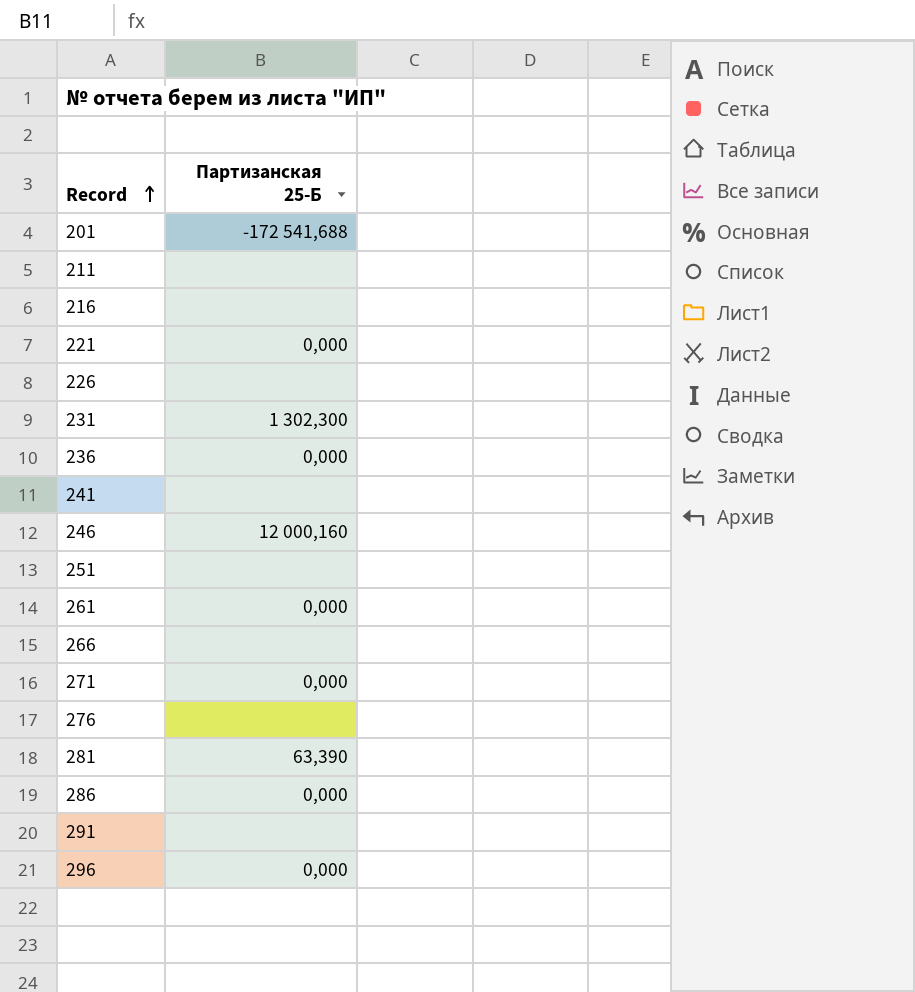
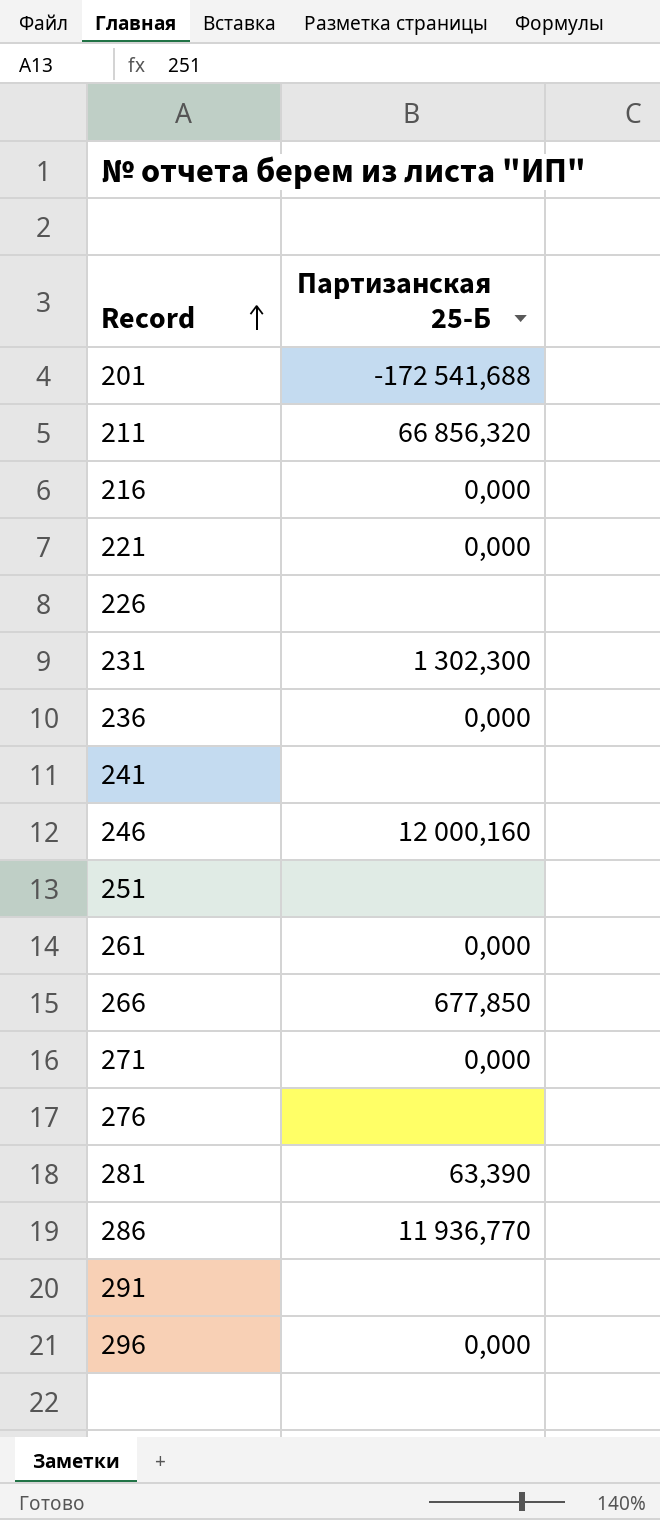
211 | Партизанская 25-Б: none -> 66 856,320
216 | Партизанская 25-Б: none -> 0,000
266 | Партизанская 25-Б: none -> 677,850
286 | Партизанская 25-Б: 0,000 -> 11 936,770

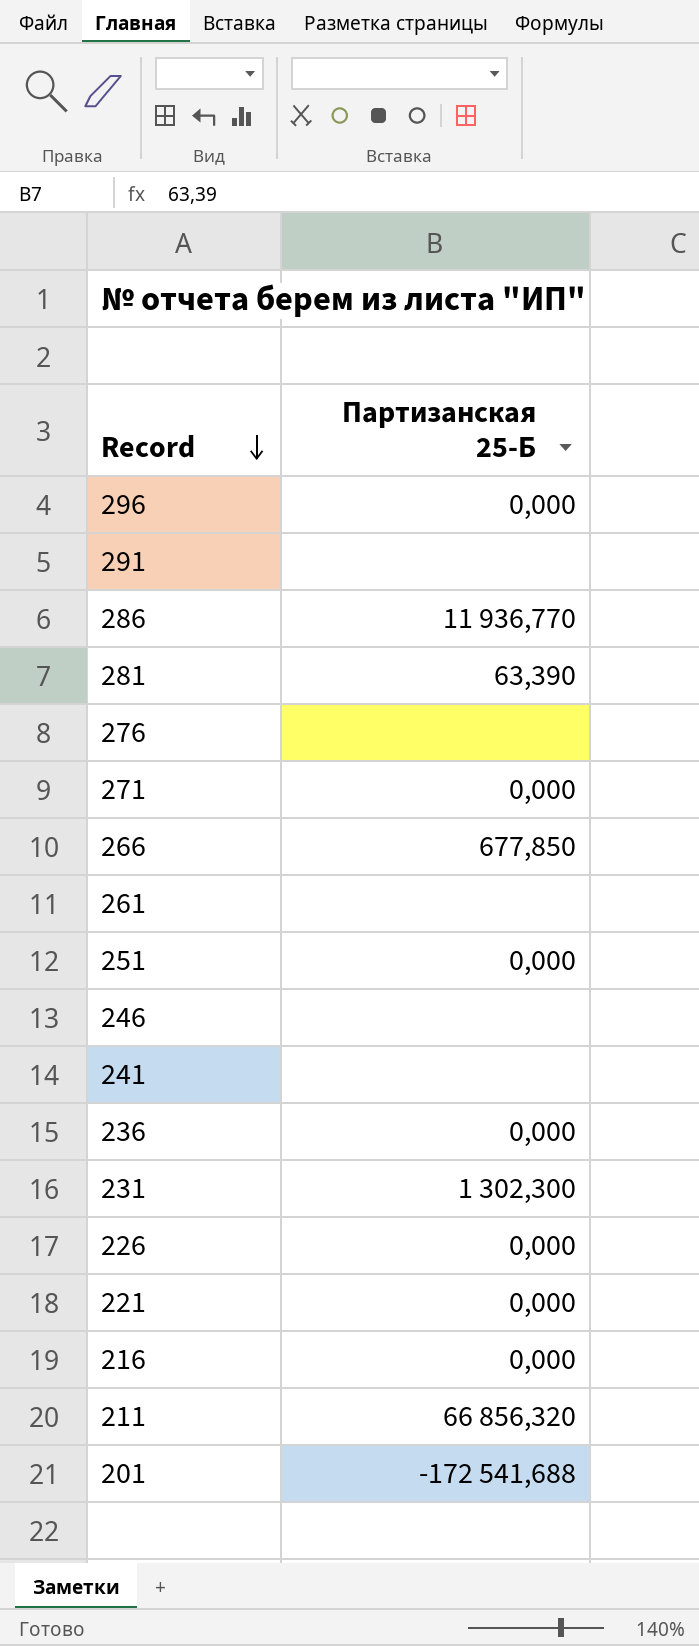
row order: Record ascending -> Record descending
261 | Партизанская 25-Б: 0,000 -> none
251 | Партизанская 25-Б: none -> 0,000
246 | Партизанская 25-Б: 12 000,160 -> none
226 | Партизанская 25-Б: none -> 0,000

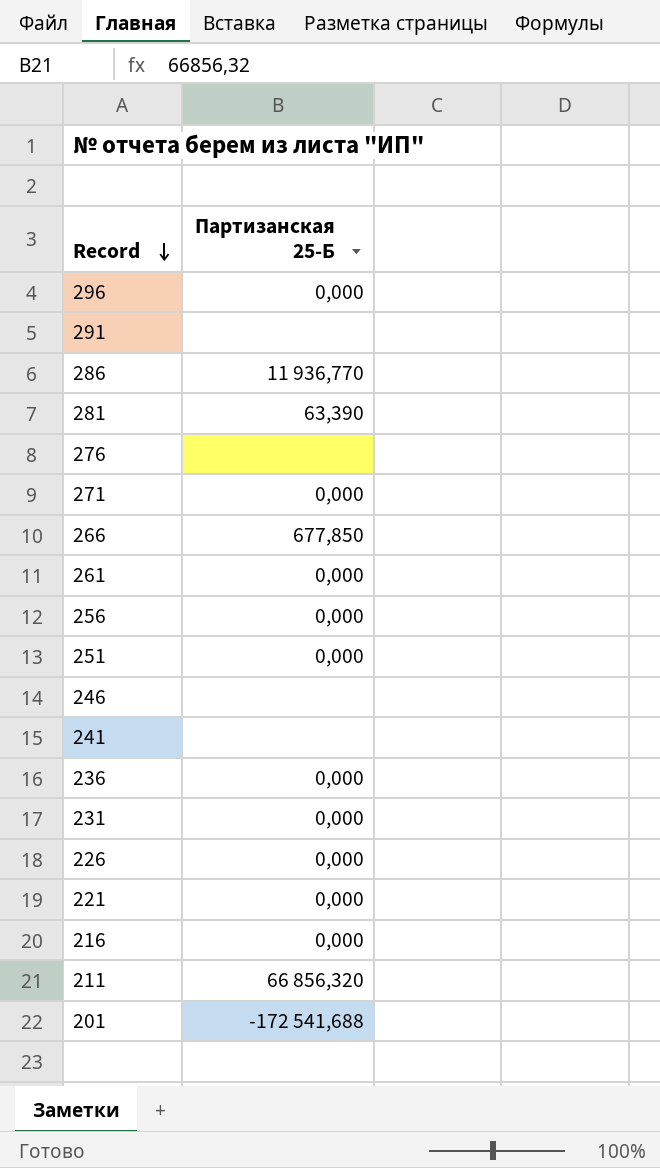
261 | Партизанская 25-Б: none -> 0,000
row 256: none -> 0,000
231 | Партизанская 25-Б: 1 302,300 -> 0,000

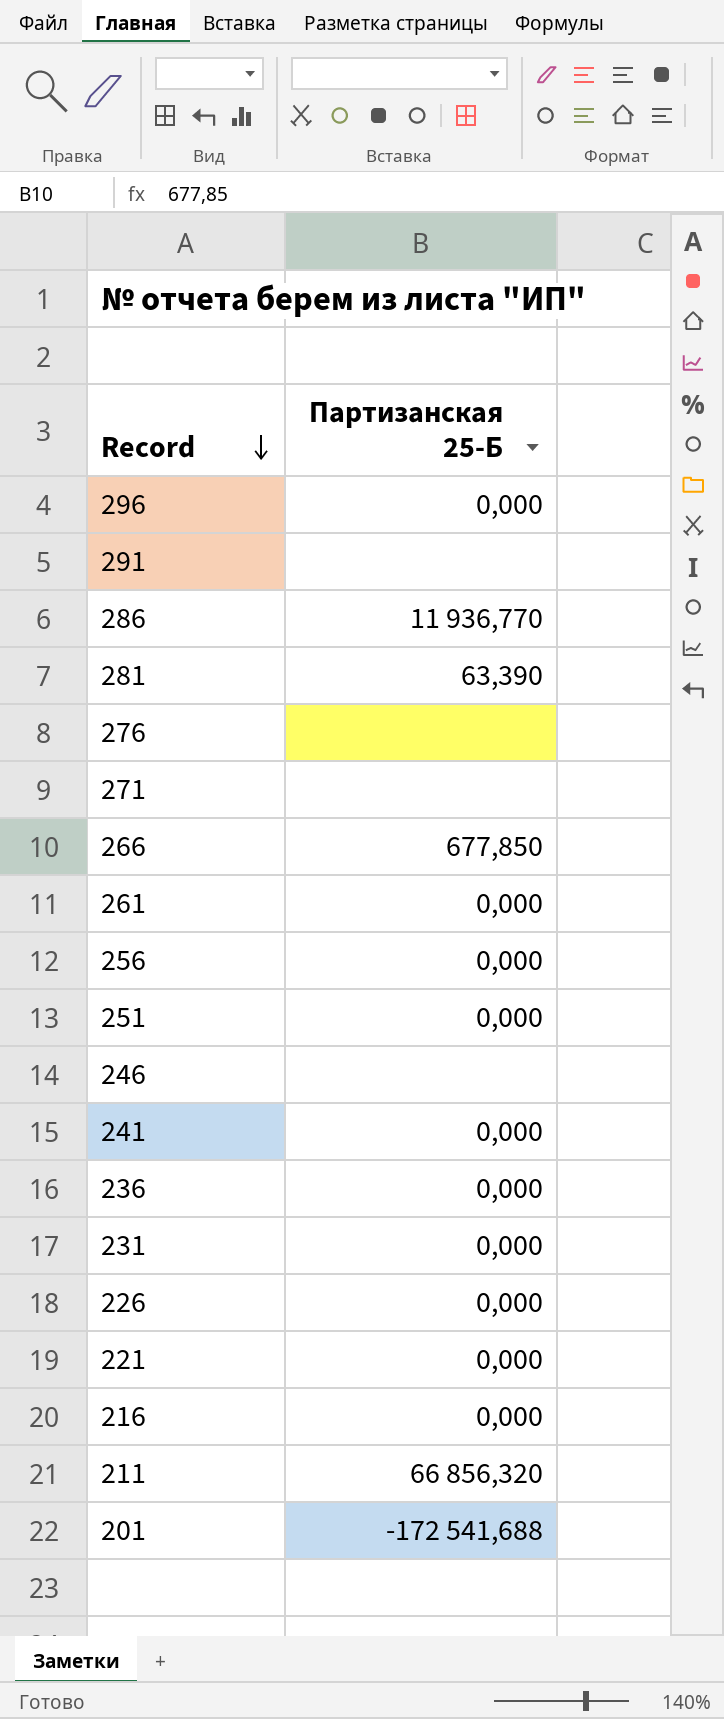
271 | Партизанская 25-Б: 0,000 -> none
241 | Партизанская 25-Б: none -> 0,000

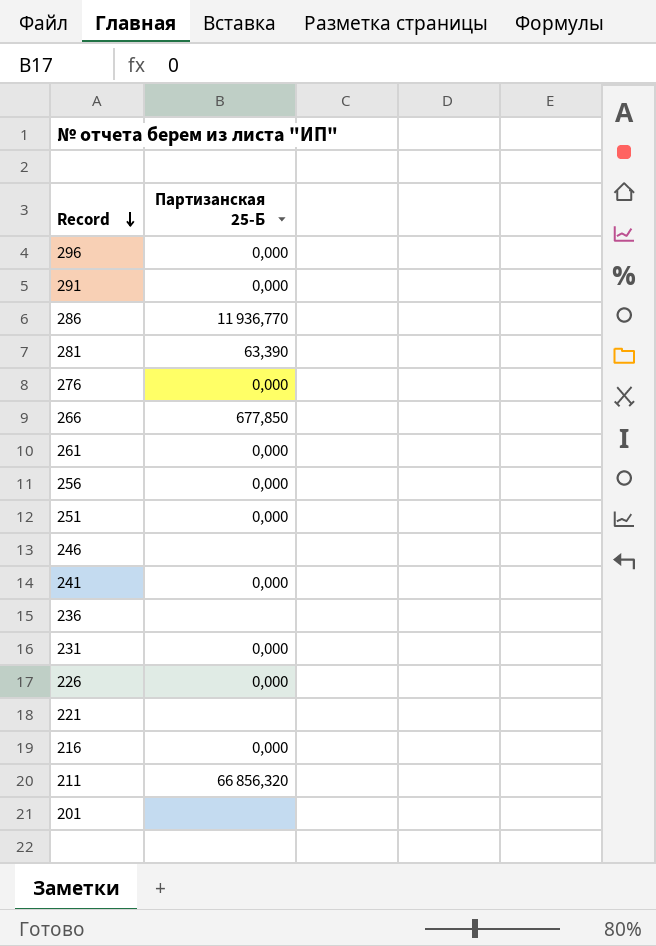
row 271: none -> none
291 | Партизанская 25-Б: none -> 0,000
276 | Партизанская 25-Б: none -> 0,000
236 | Партизанская 25-Б: 0,000 -> none
221 | Партизанская 25-Б: 0,000 -> none
201 | Партизанская 25-Б: -172 541,688 -> none

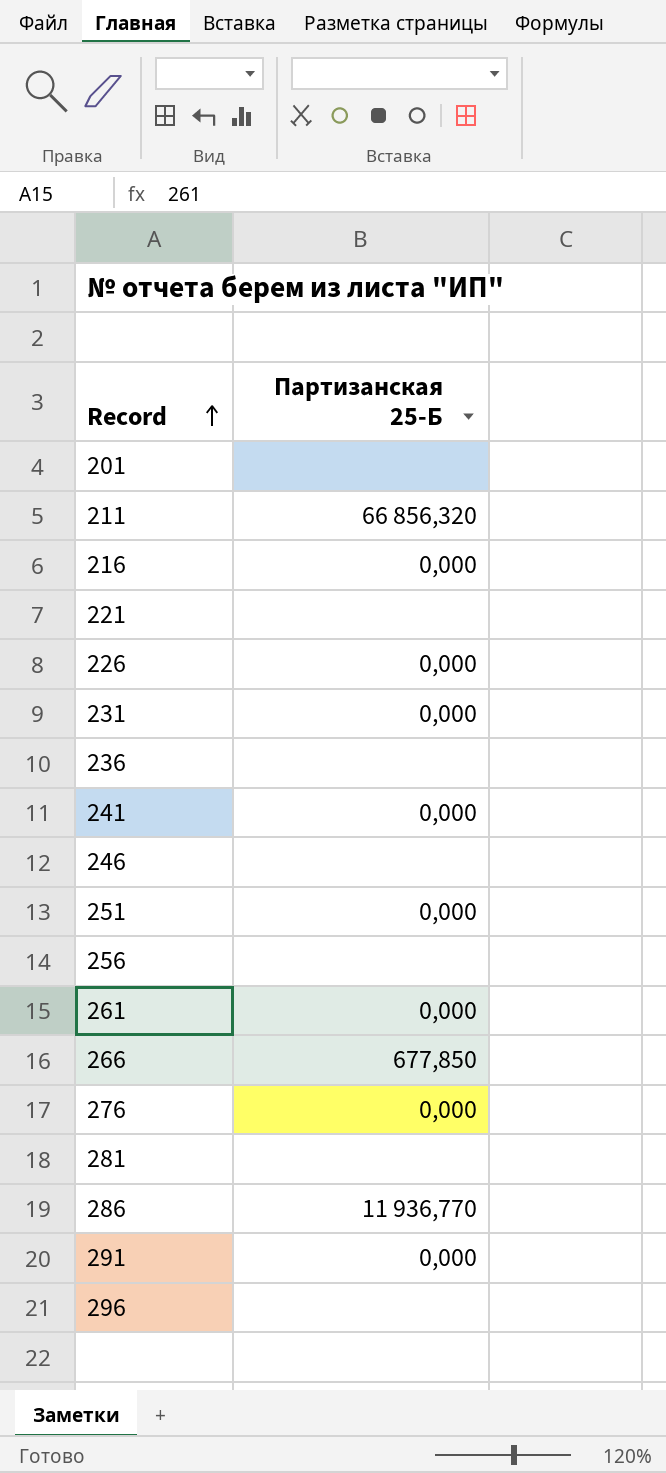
row order: Record descending -> Record ascending
256 | Партизанская 25-Б: 0,000 -> none
281 | Партизанская 25-Б: 63,390 -> none
296 | Партизанская 25-Б: 0,000 -> none

